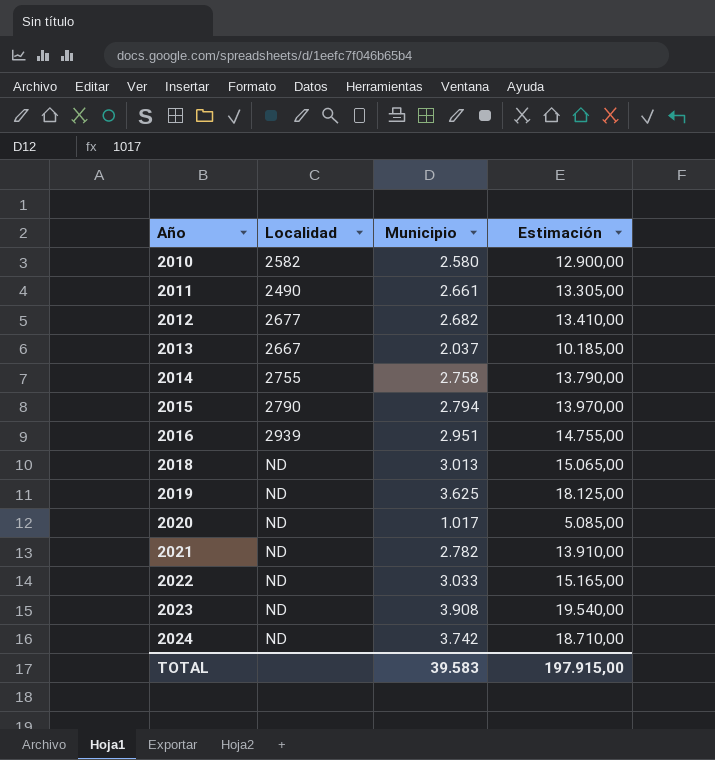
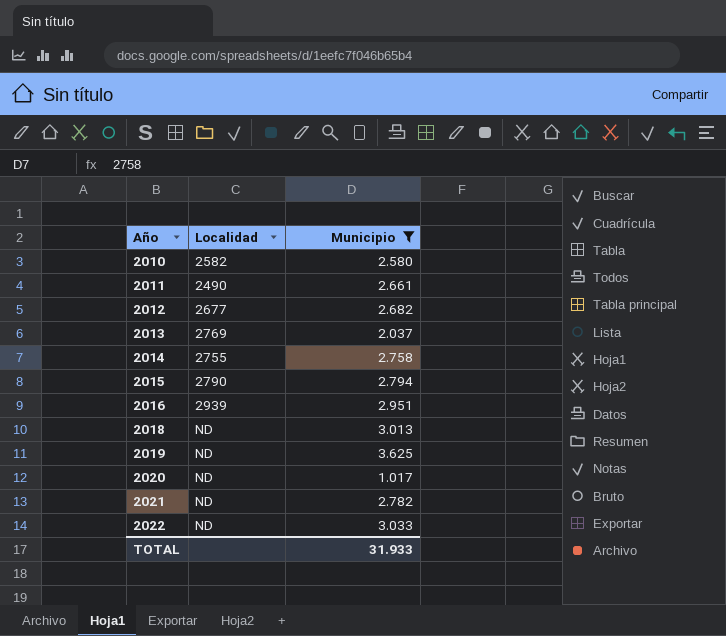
filter: none -> Municipio <= 3.625
column Estimación | formula: [Municipio] * 5 -> none
2013 | Localidad: 2667 -> 2769
TOTAL | Municipio: 39.583 -> 31.933

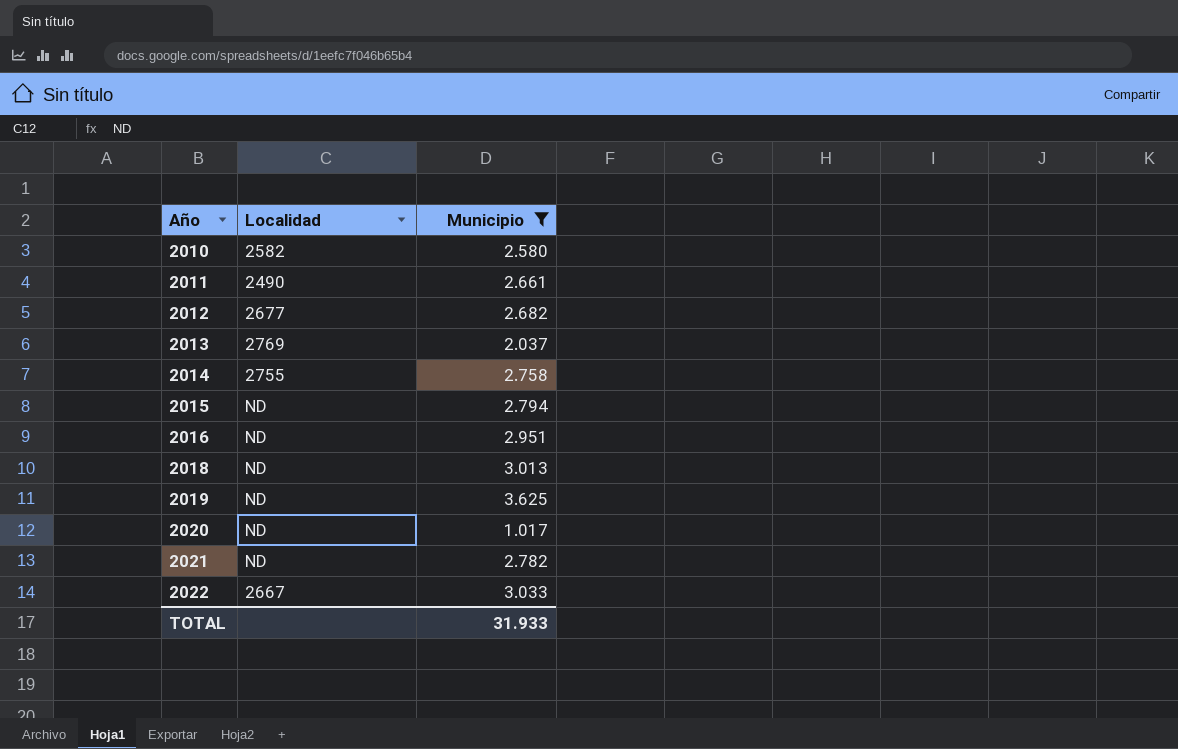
2015 | Localidad: 2790 -> ND
2016 | Localidad: 2939 -> ND
2022 | Localidad: ND -> 2667

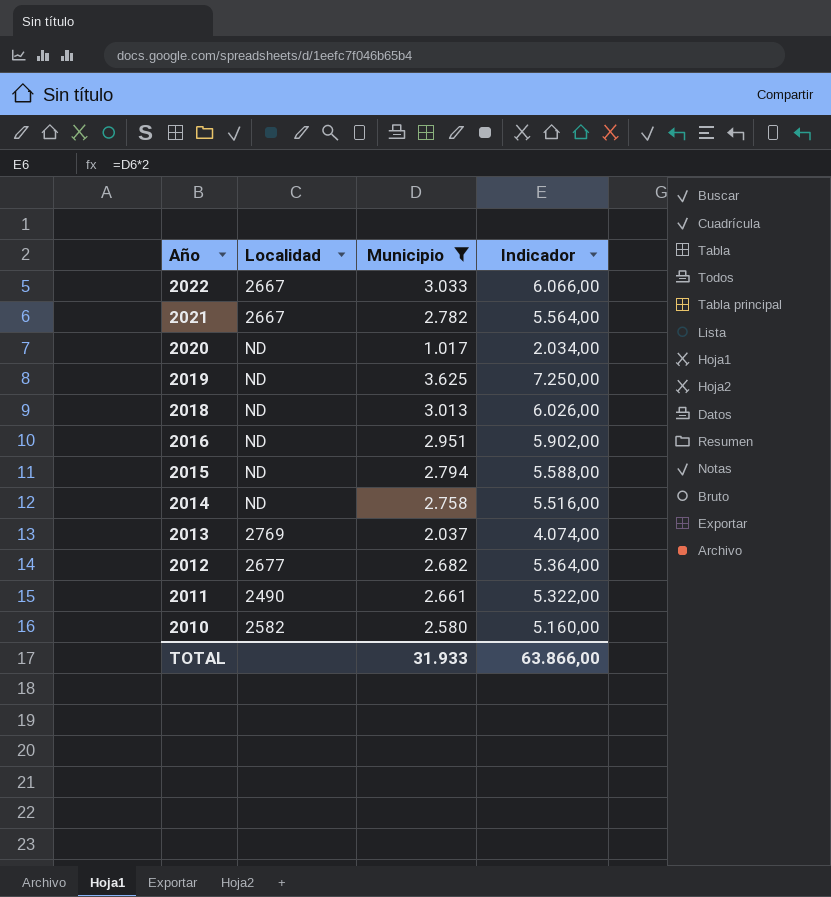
row order: Año ascending -> Año descending
column Indicador | formula: none -> [Municipio] * 2
2021 | Localidad: ND -> 2667
2014 | Localidad: 2755 -> ND

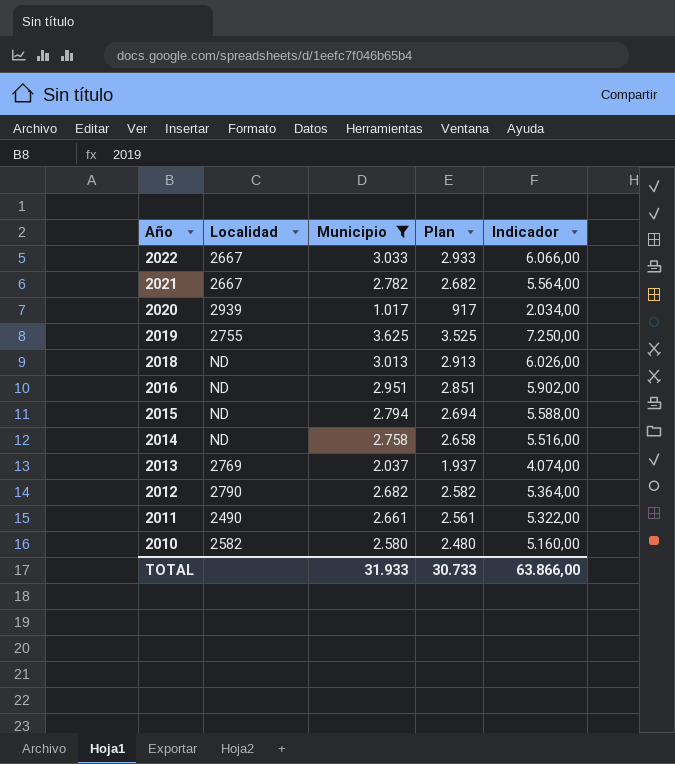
column Plan | formula: none -> [Municipio] - 100
2020 | Localidad: ND -> 2939
2019 | Localidad: ND -> 2755
2012 | Localidad: 2677 -> 2790

